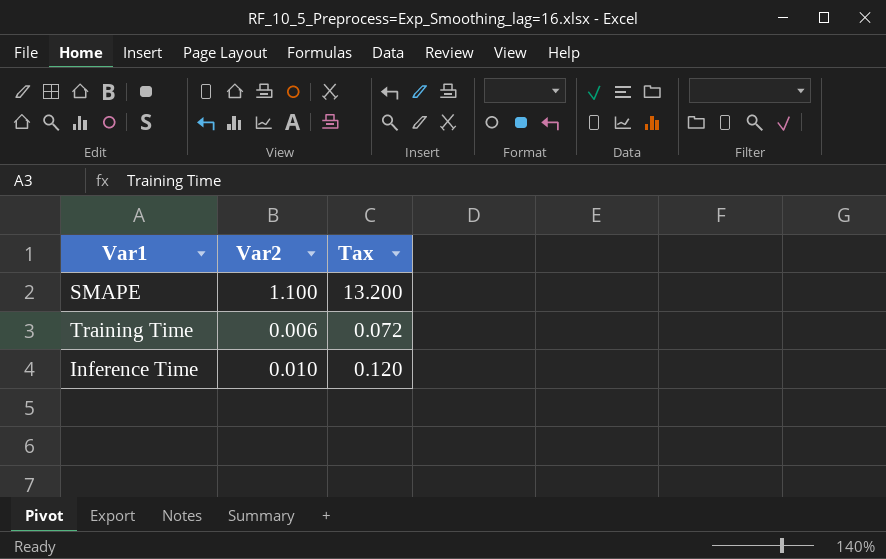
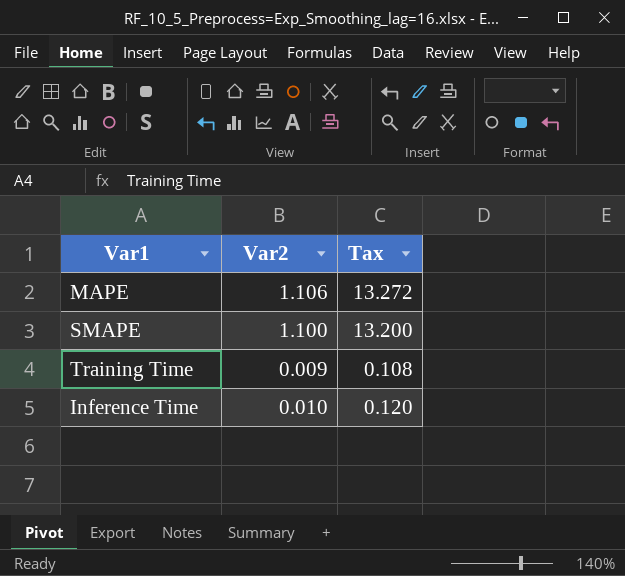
row MAPE: none -> 1.106 | 13.272
Training Time | Var2: 0.006 -> 0.009
Training Time | Tax: 0.072 -> 0.108

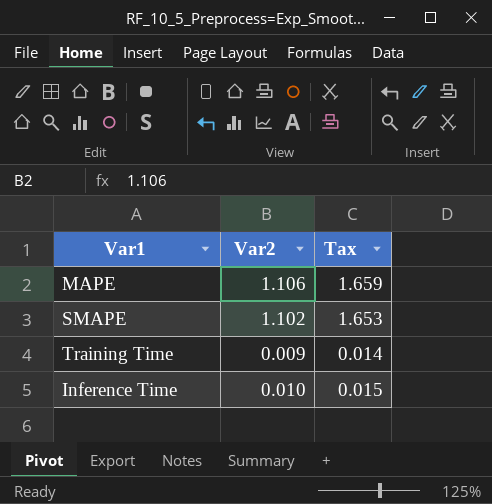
column Tax | formula: [Var2] * 12 -> [Var2] * 1.5
SMAPE | Var2: 1.100 -> 1.102

